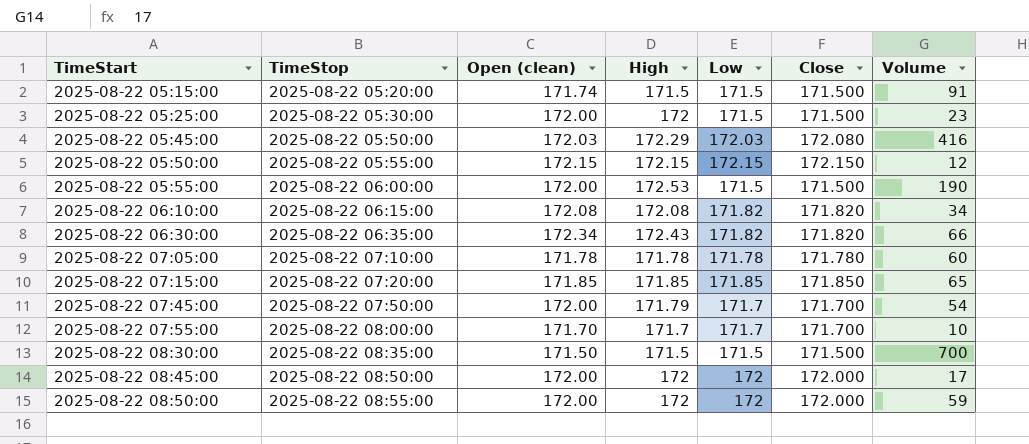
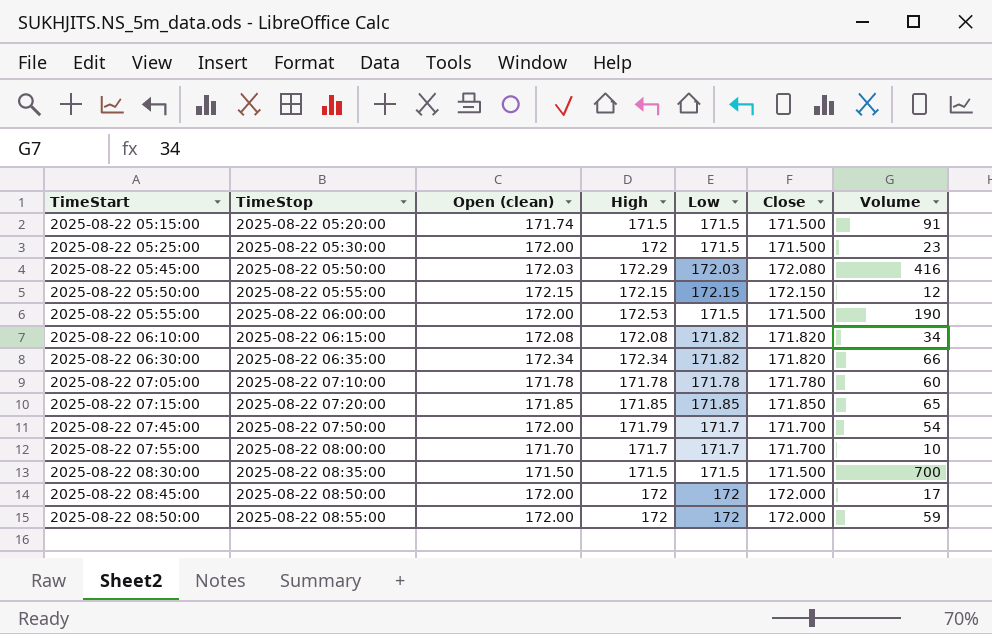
2025-08-22 06:30:00 | High: 172.43 -> 172.34

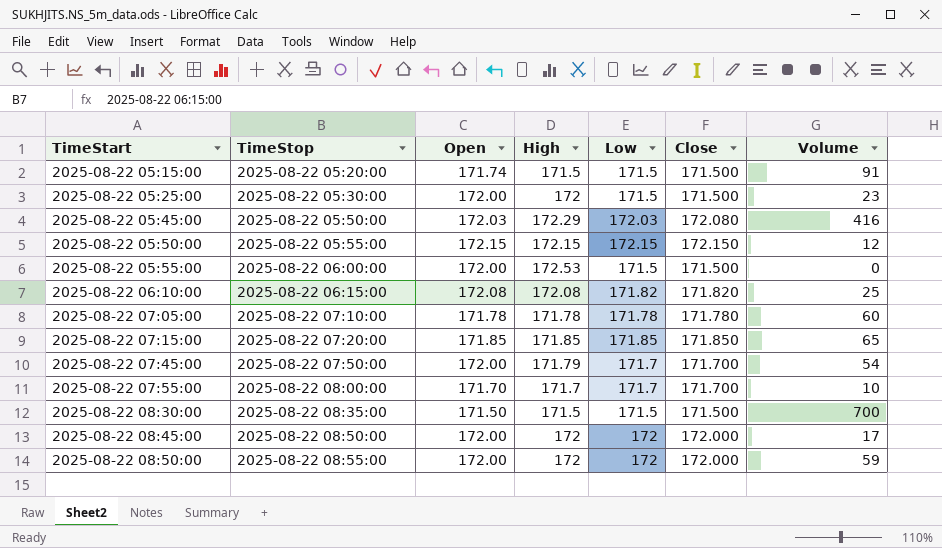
column name: Open (clean) -> Open
row 2025-08-22 06:30:00: 2025-08-22 06:35:00 | 172.34 | 172.34 | 171.82 | 171.820 | 66 -> none
2025-08-22 05:55:00 | Volume: 190 -> 0
2025-08-22 06:10:00 | Volume: 34 -> 25

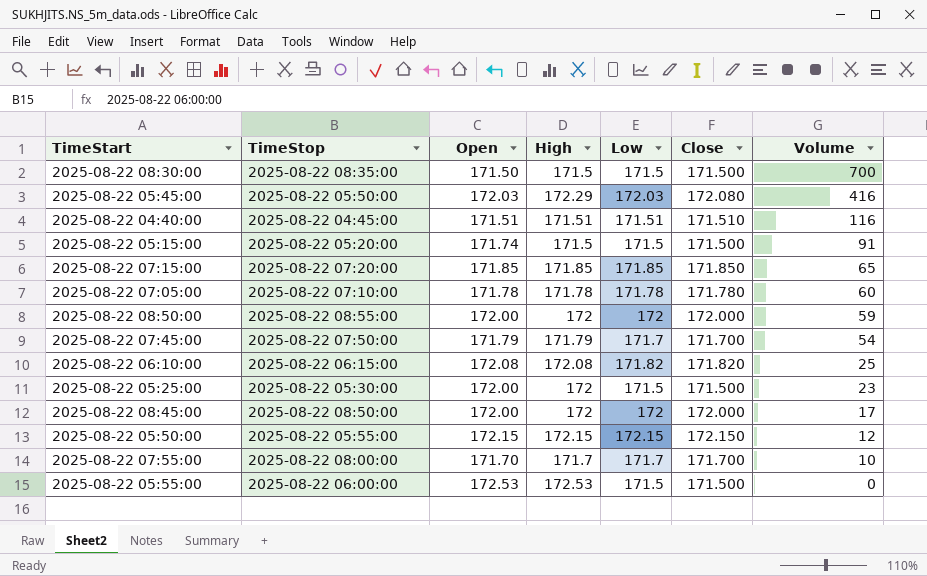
row order: TimeStart ascending -> Volume descending
row 2025-08-22 04:40:00: none -> 2025-08-22 04:45:00 | 171.51 | 171.51 | 171.51 | 171.510 | 116
2025-08-22 07:45:00 | Open: 172.00 -> 171.79
2025-08-22 05:55:00 | Open: 172.00 -> 172.53

